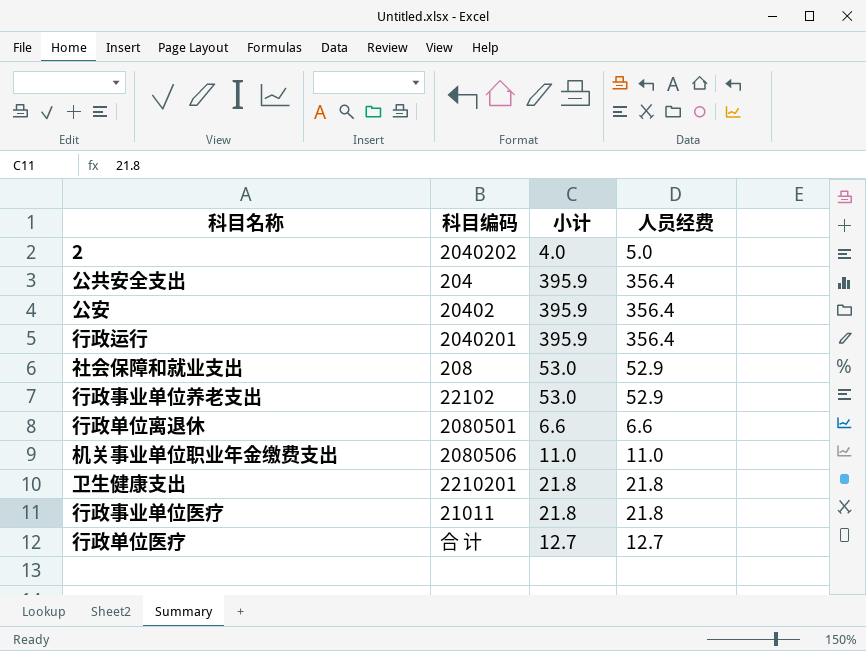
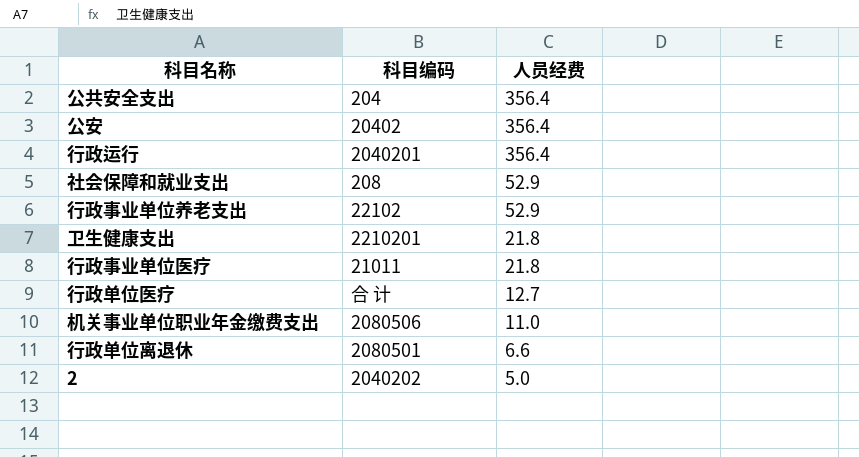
row order: none -> 人员经费 descending
column 小计 | position: 3 -> none

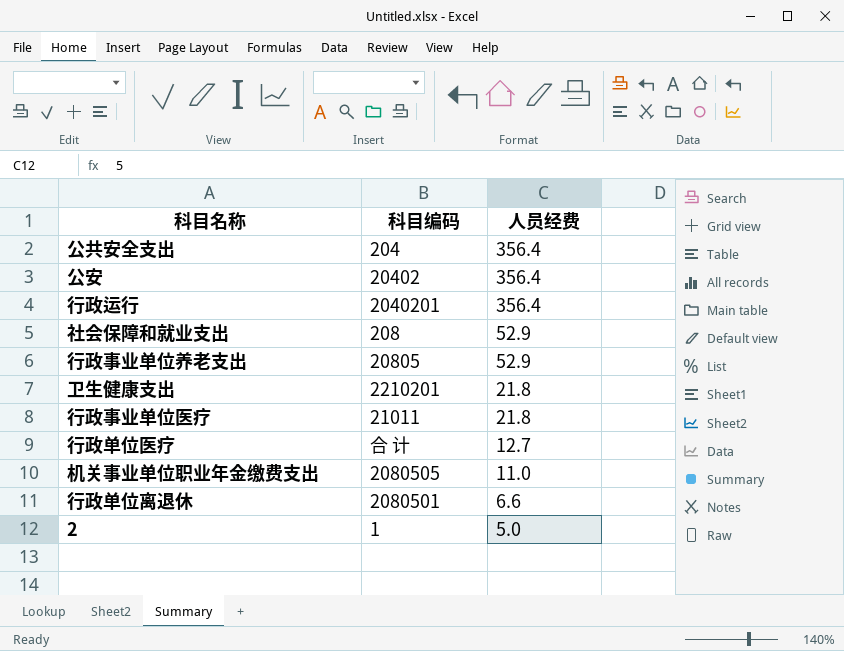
行政事业单位养老支出 | 科目编码: 22102 -> 20805
机关事业单位职业年金缴费支出 | 科目编码: 2080506 -> 2080505
2 | 科目编码: 2040202 -> 1

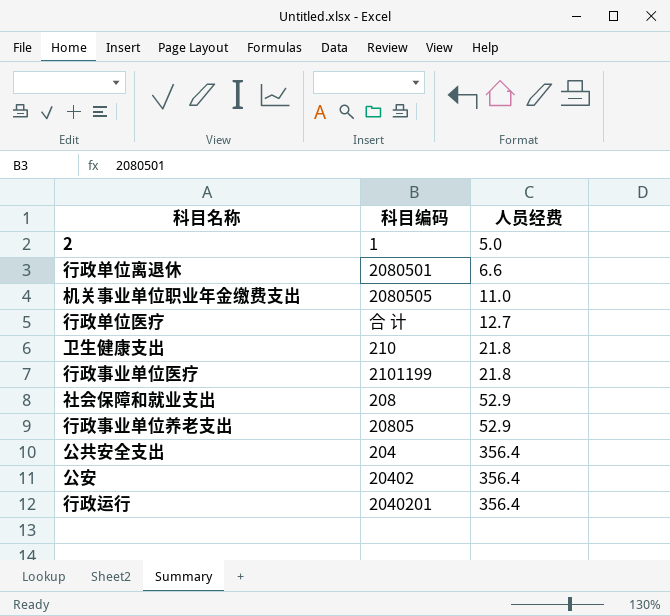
row order: 人员经费 descending -> 人员经费 ascending
卫生健康支出 | 科目编码: 2210201 -> 210
行政事业单位医疗 | 科目编码: 21011 -> 2101199

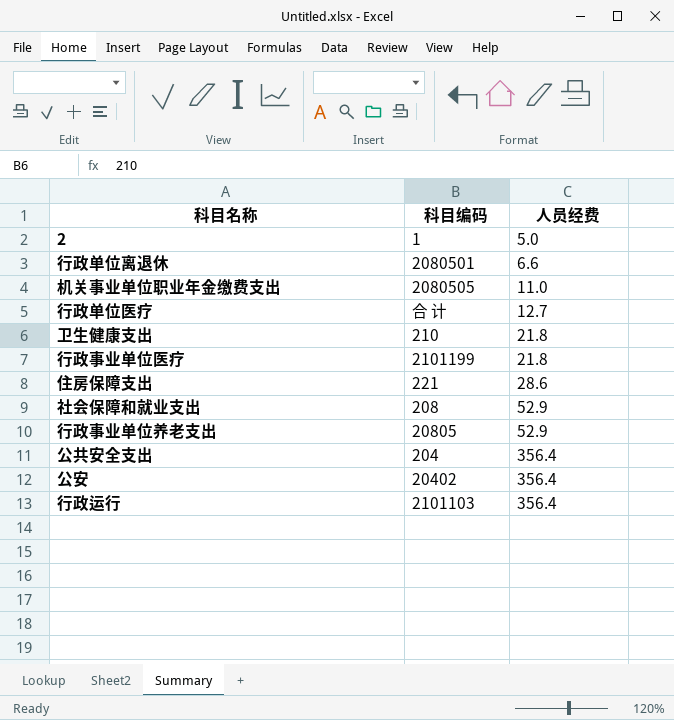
row 住房保障支出: none -> 221 | 28.6
行政运行 | 科目编码: 2040201 -> 2101103

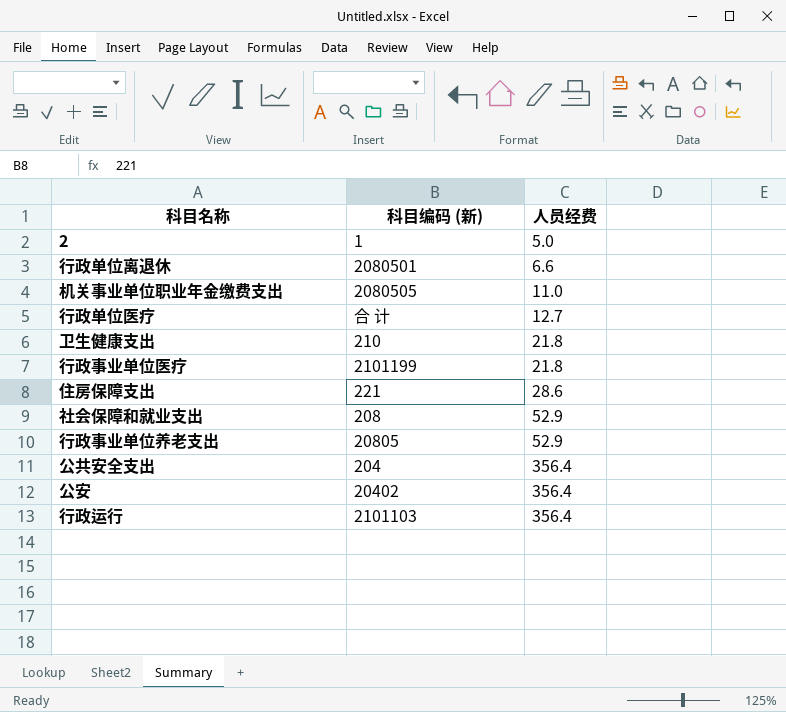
column name: 科目编码 -> 科目编码 (新)

